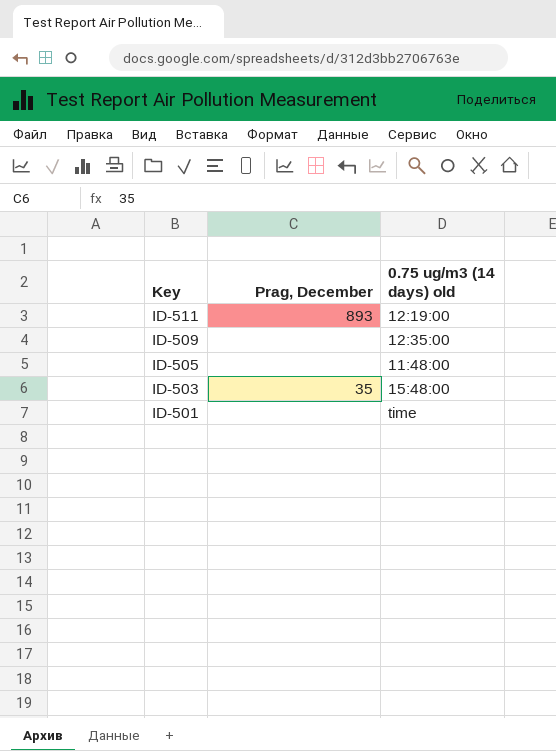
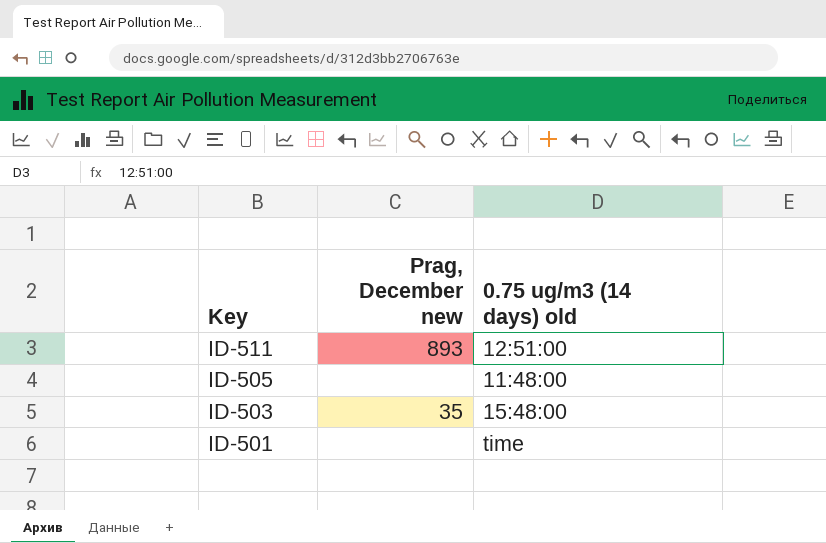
column name: Prag, December -> Prag, December new
row ID-509: none | 12:35:00 -> none
ID-511 | 0.75 ug/m3 (14 days) old: 12:19:00 -> 12:51:00

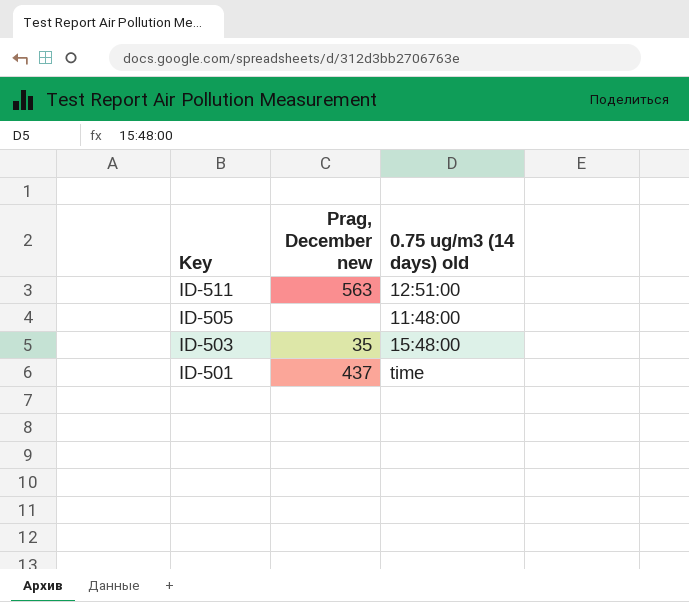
ID-511 | Prag, December new: 893 -> 563
ID-501 | Prag, December new: none -> 437

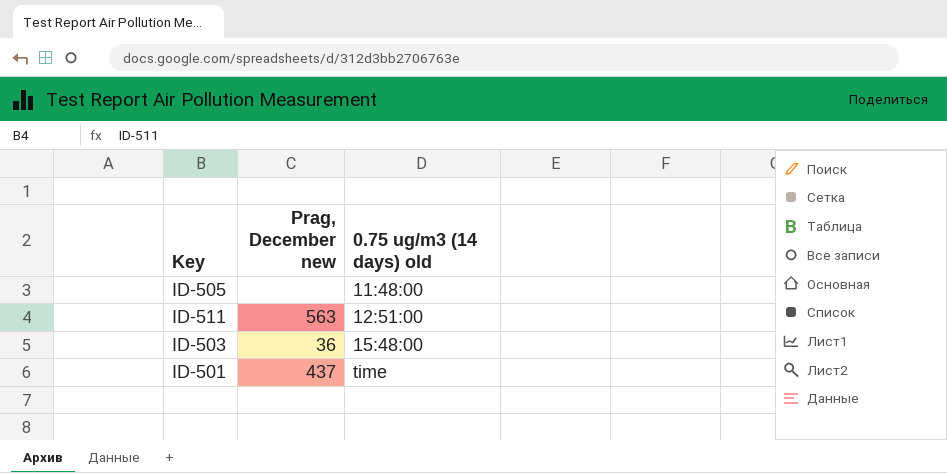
row order: Key descending -> 0.75 ug/m3 (14 days) old ascending
ID-503 | Prag, December new: 35 -> 36

